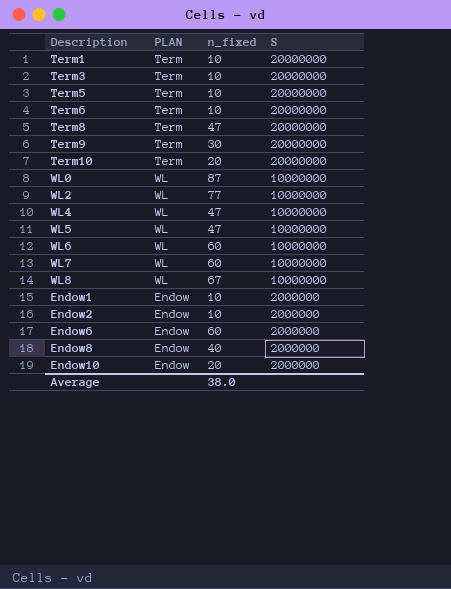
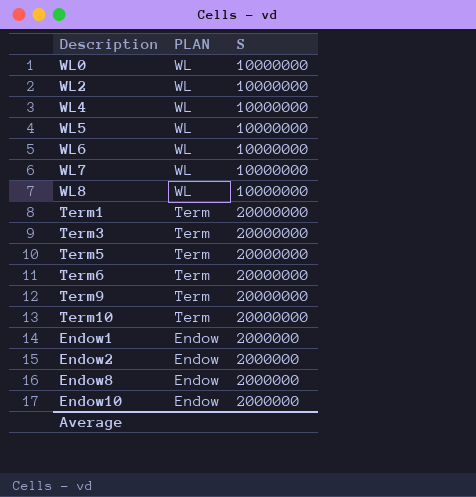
row order: S descending -> PLAN descending
column n_fixed | position: 3 -> none
row Term8: Term | 47 | 20000000 -> none
row Endow6: Endow | 60 | 2000000 -> none

